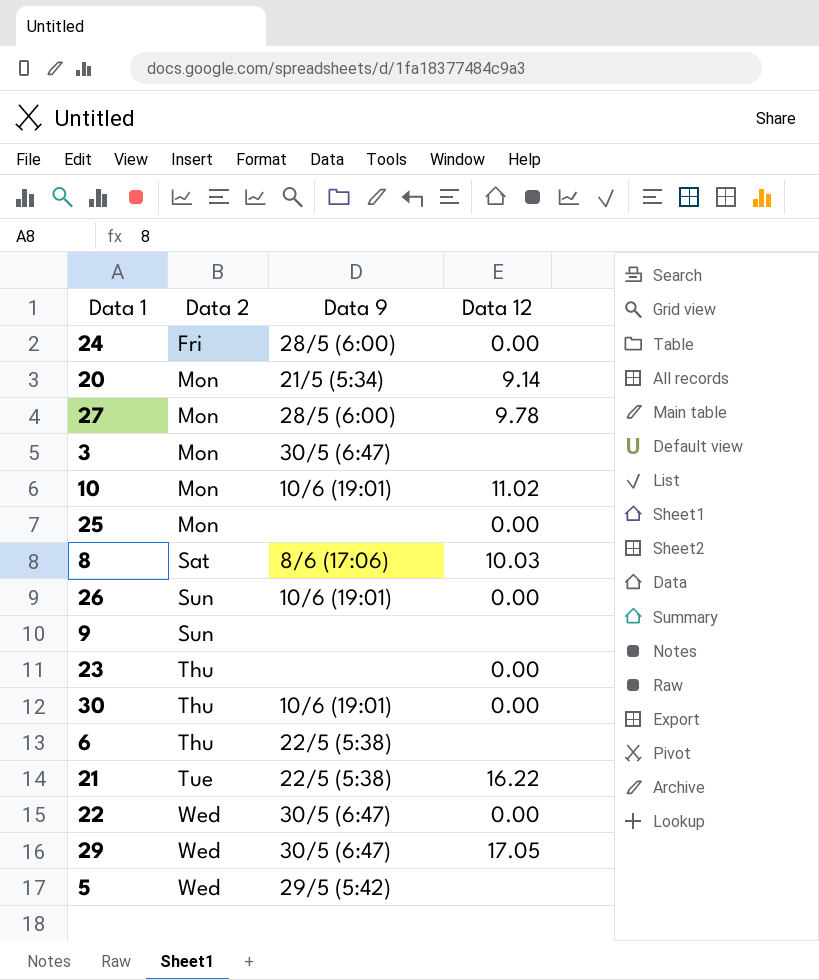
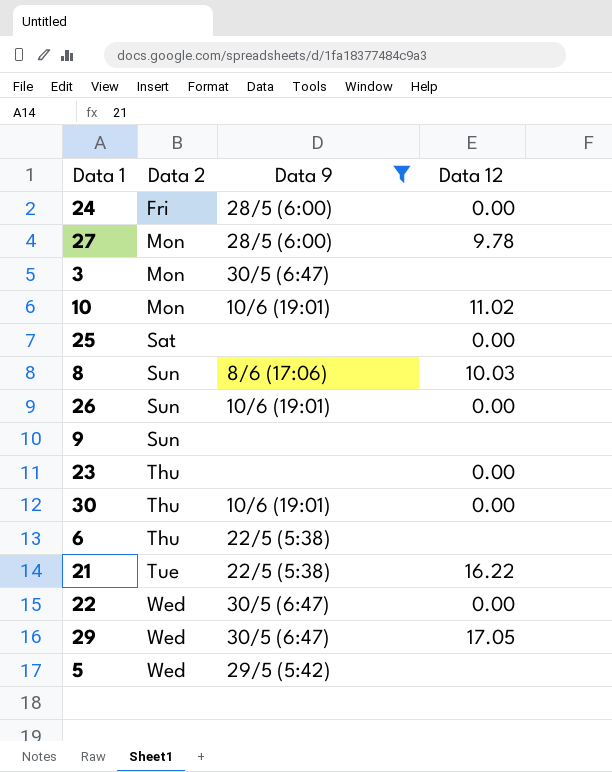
filter: none -> Data 9 != 21/5 (5:34)
25 | Data 2: Mon -> Sat
8 | Data 2: Sat -> Sun

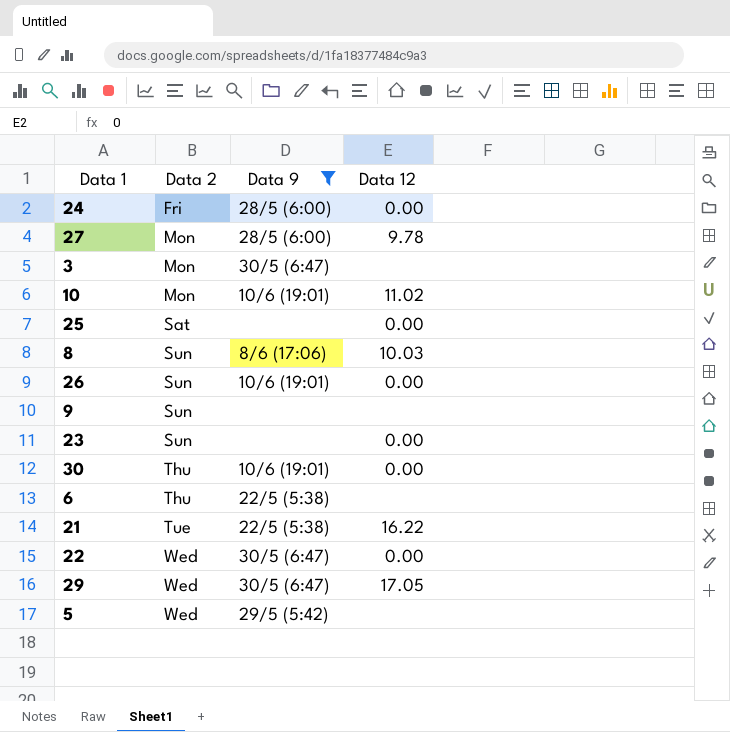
23 | Data 2: Thu -> Sun

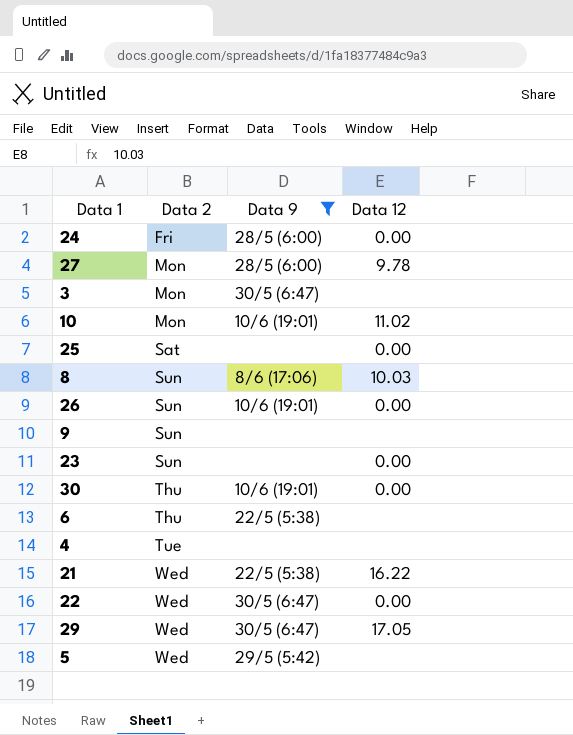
row 4: none -> Tue | none | none
21 | Data 2: Tue -> Wed

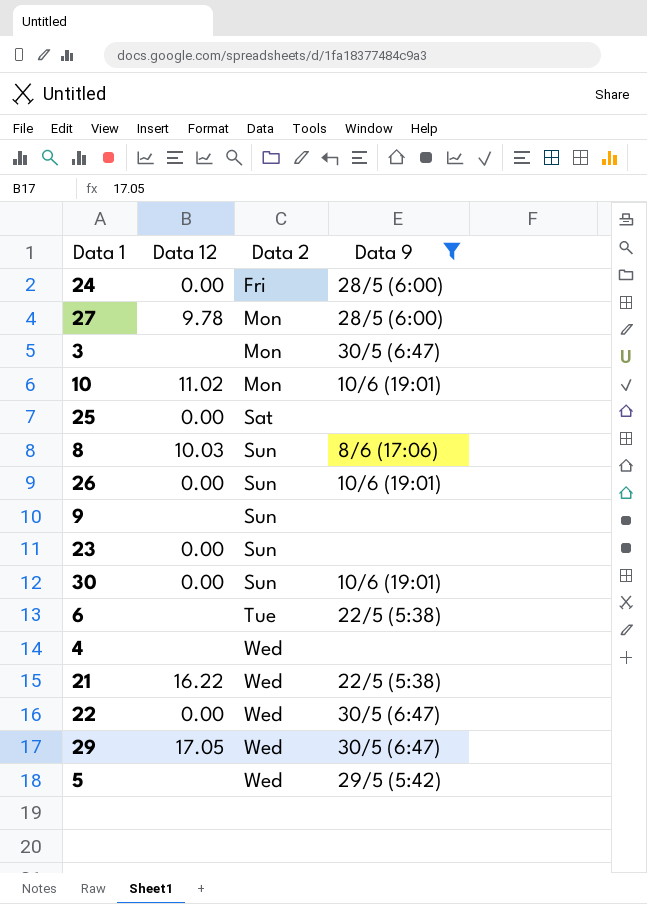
column Data 12 | position: 4 -> 2
30 | Data 2: Thu -> Sun
6 | Data 2: Thu -> Tue
4 | Data 2: Tue -> Wed

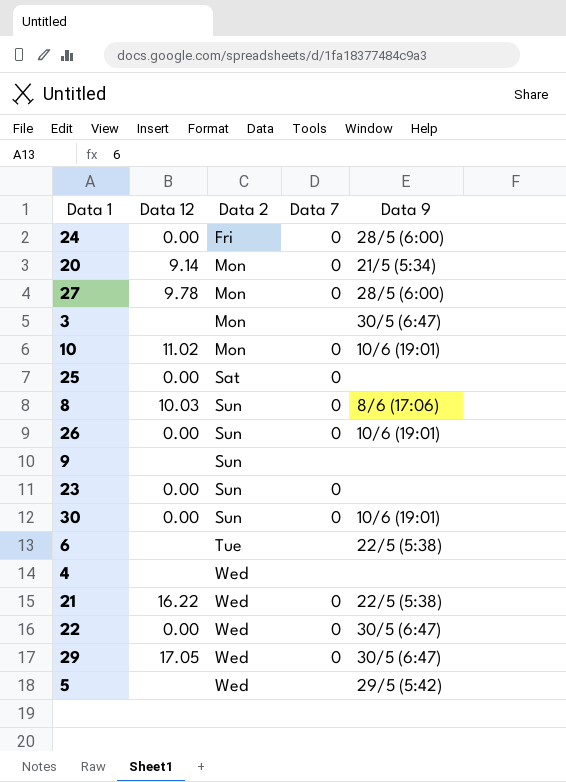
filter: Data 9 != 21/5 (5:34) -> none
column Data 7 | position: none -> 4

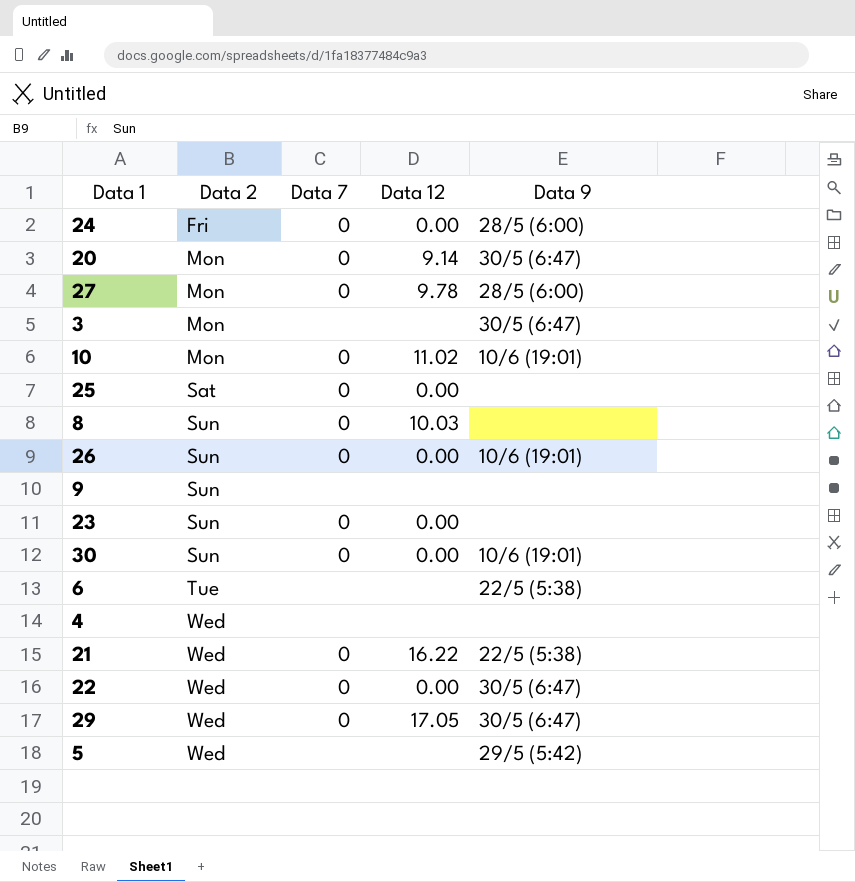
column Data 12 | position: 2 -> 4
20 | Data 9: 21/5 (5:34) -> 30/5 (6:47)
8 | Data 9: 8/6 (17:06) -> none

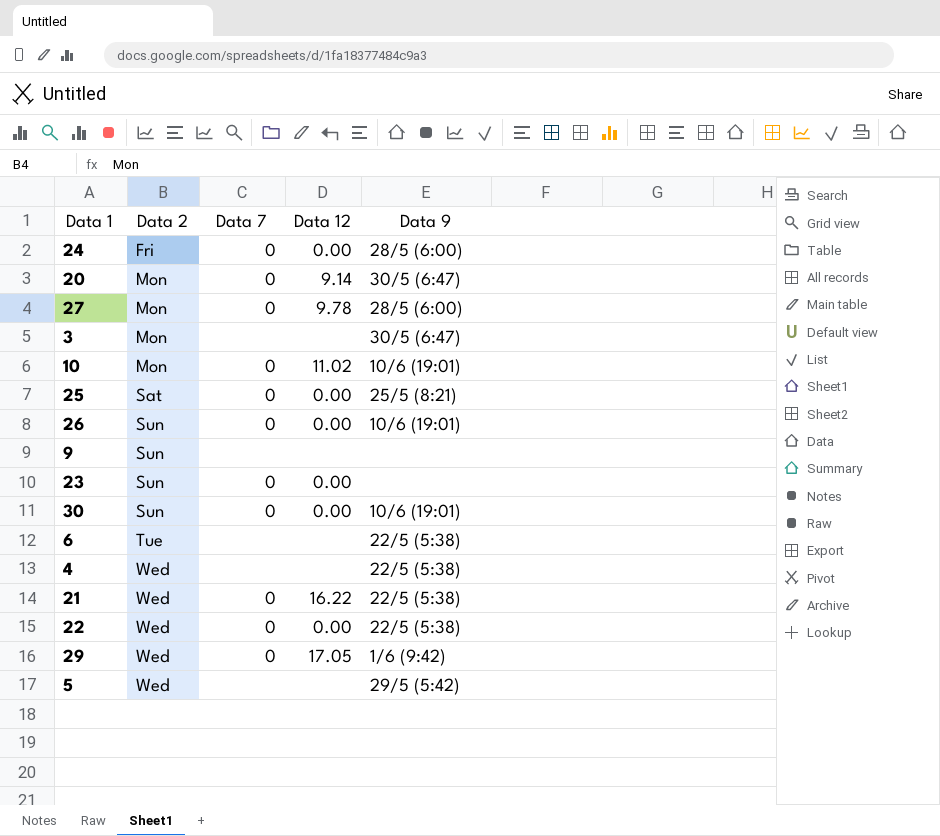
row 8: Sun | 0 | 10.03 | none -> none
25 | Data 9: none -> 25/5 (8:21)
4 | Data 9: none -> 22/5 (5:38)
22 | Data 9: 30/5 (6:47) -> 22/5 (5:38)
29 | Data 9: 30/5 (6:47) -> 1/6 (9:42)

